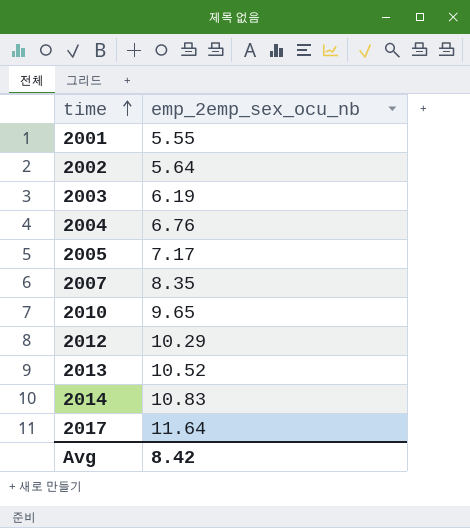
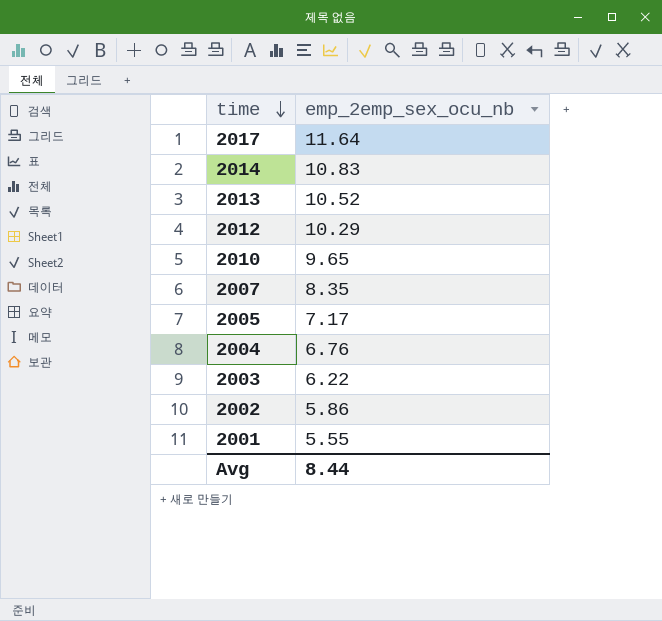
row order: time ascending -> time descending
2003 | emp_2emp_sex_ocu_nb: 6.19 -> 6.22
2002 | emp_2emp_sex_ocu_nb: 5.64 -> 5.86
Avg | emp_2emp_sex_ocu_nb: 8.42 -> 8.44

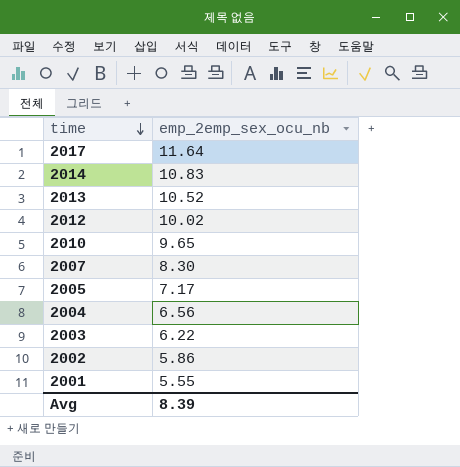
2012 | emp_2emp_sex_ocu_nb: 10.29 -> 10.02
2007 | emp_2emp_sex_ocu_nb: 8.35 -> 8.30
2004 | emp_2emp_sex_ocu_nb: 6.76 -> 6.56
Avg | emp_2emp_sex_ocu_nb: 8.44 -> 8.39

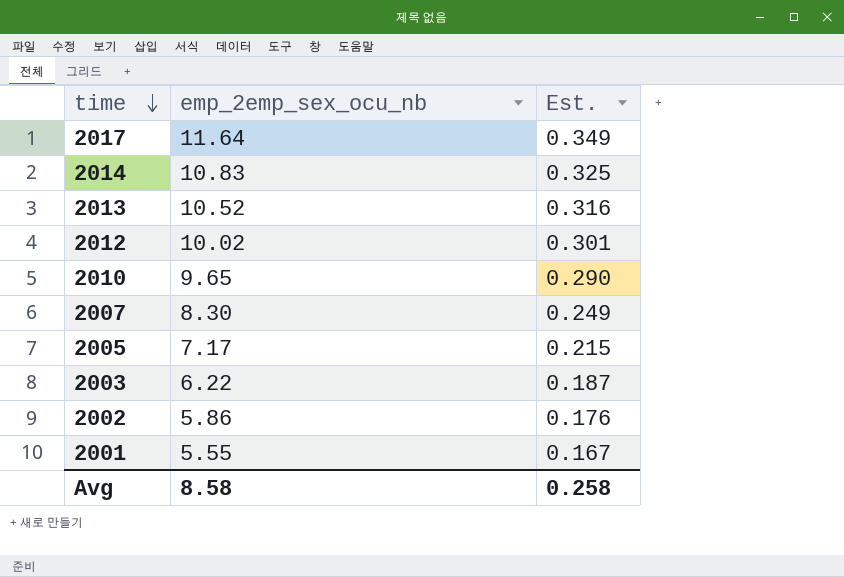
column Est. | formula: none -> [emp_2emp_sex_ocu_nb] * 0.03
row 2004: 6.56 -> none
Avg | emp_2emp_sex_ocu_nb: 8.39 -> 8.58

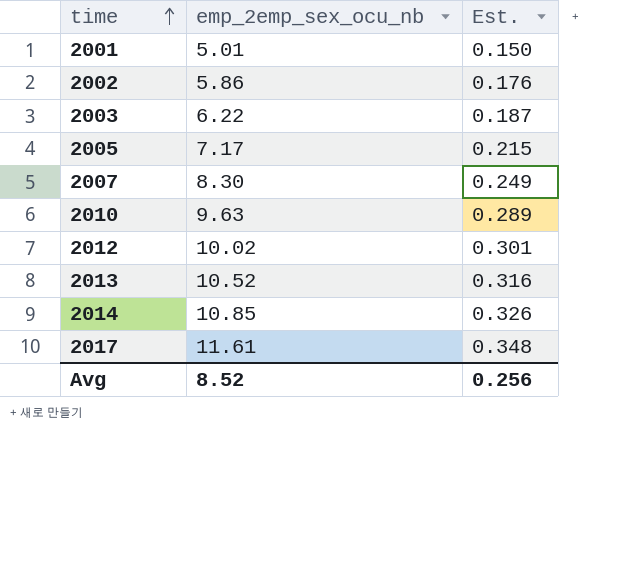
row order: time descending -> time ascending
2001 | emp_2emp_sex_ocu_nb: 5.55 -> 5.01
2001 | Est.: 0.167 -> 0.150
2010 | emp_2emp_sex_ocu_nb: 9.65 -> 9.63
2010 | Est.: 0.290 -> 0.289
2014 | emp_2emp_sex_ocu_nb: 10.83 -> 10.85
2014 | Est.: 0.325 -> 0.326
2017 | emp_2emp_sex_ocu_nb: 11.64 -> 11.61
2017 | Est.: 0.349 -> 0.348
Avg | emp_2emp_sex_ocu_nb: 8.58 -> 8.52
Avg | Est.: 0.258 -> 0.256

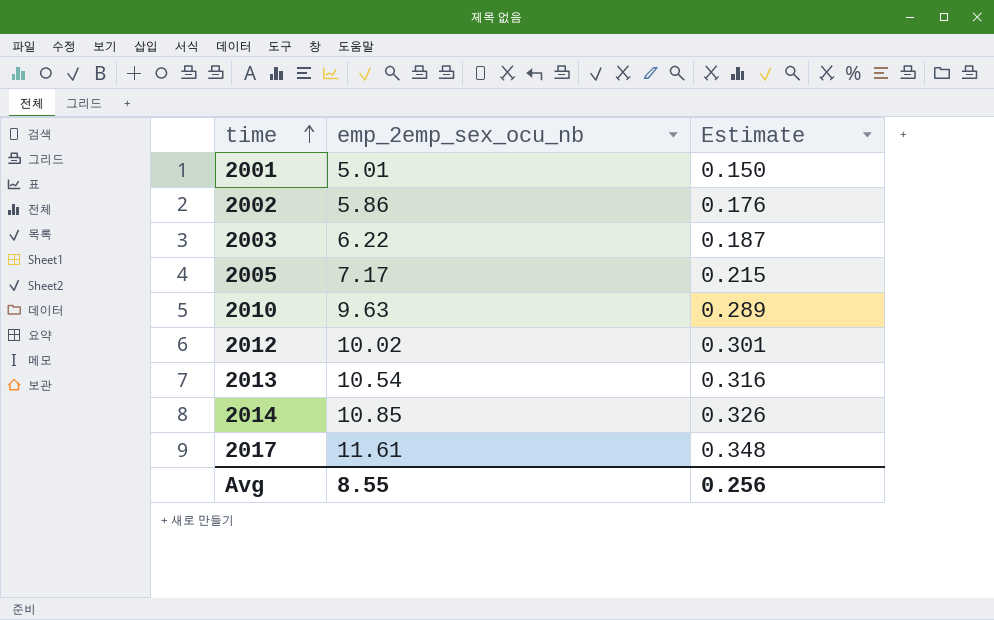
column name: Est. -> Estimate
row 2007: 8.30 | 0.249 -> none
2013 | emp_2emp_sex_ocu_nb: 10.52 -> 10.54
Avg | emp_2emp_sex_ocu_nb: 8.52 -> 8.55

